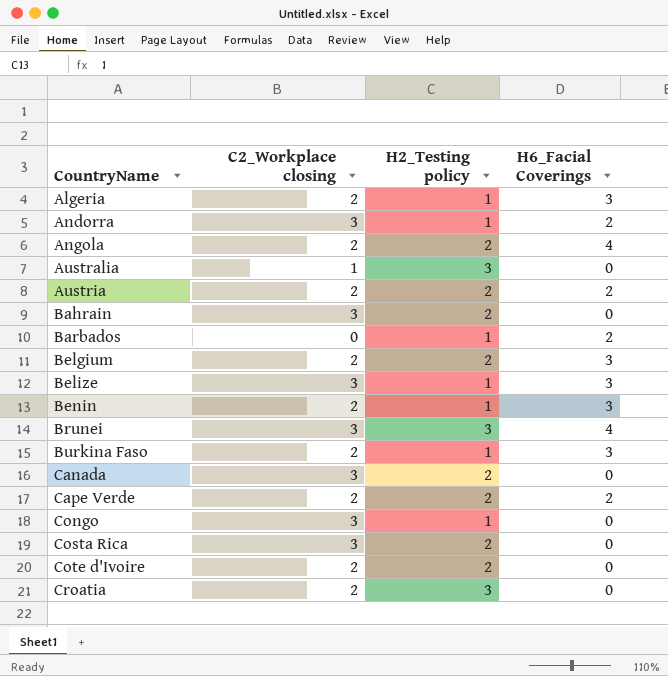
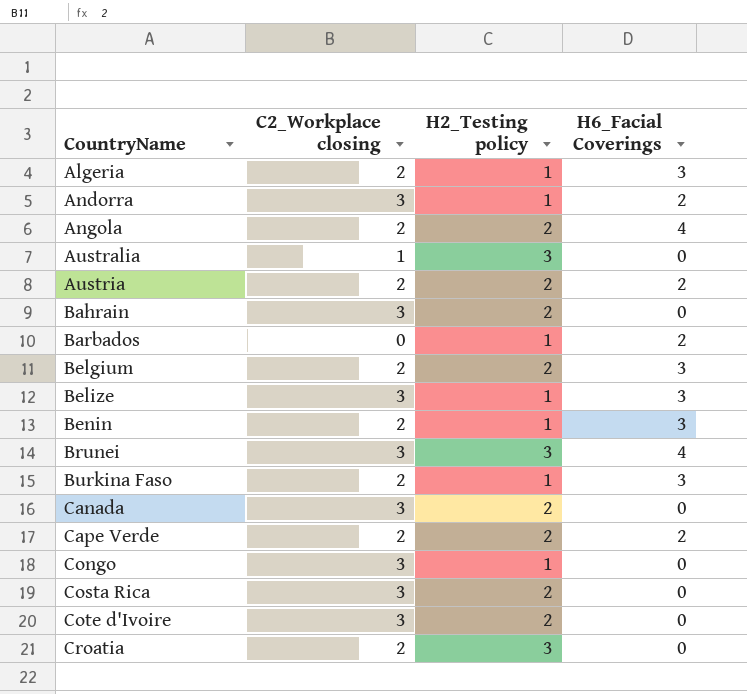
Cote d'Ivoire | C2_Workplace closing: 2 -> 3

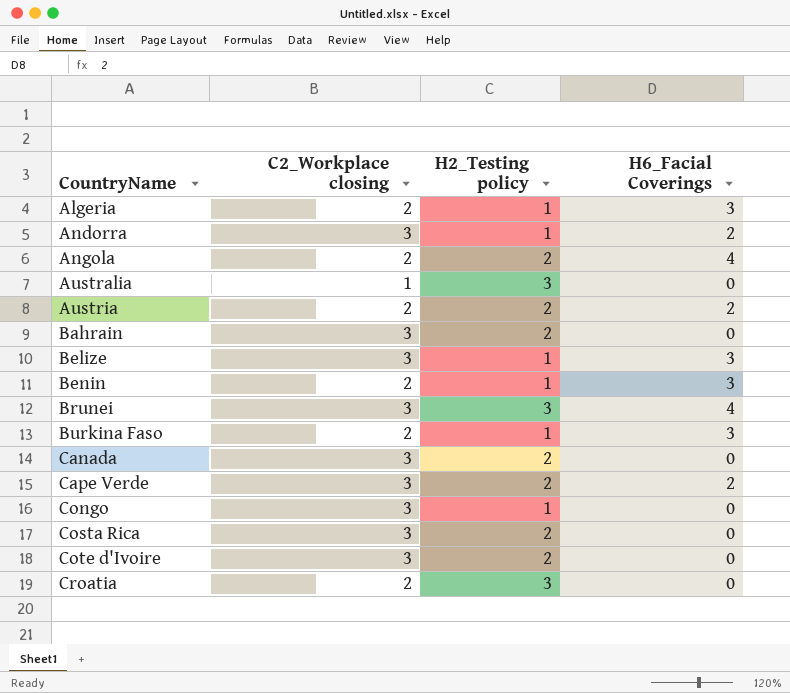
row Barbados: 0 | 1 | 2 -> none
row Belgium: 2 | 2 | 3 -> none
Cape Verde | C2_Workplace closing: 2 -> 3

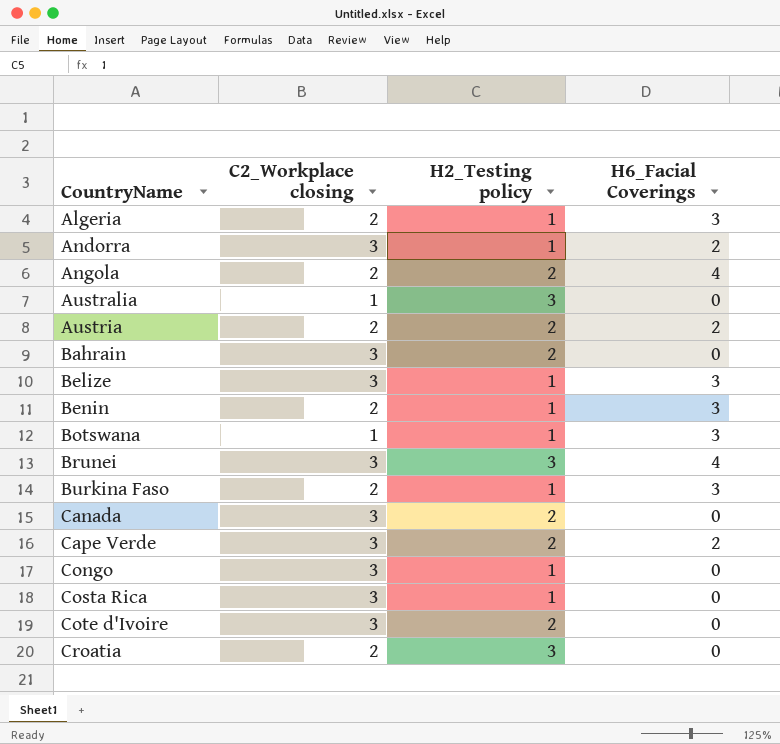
row Botswana: none -> 1 | 1 | 3
Costa Rica | H2_Testing policy: 2 -> 1

